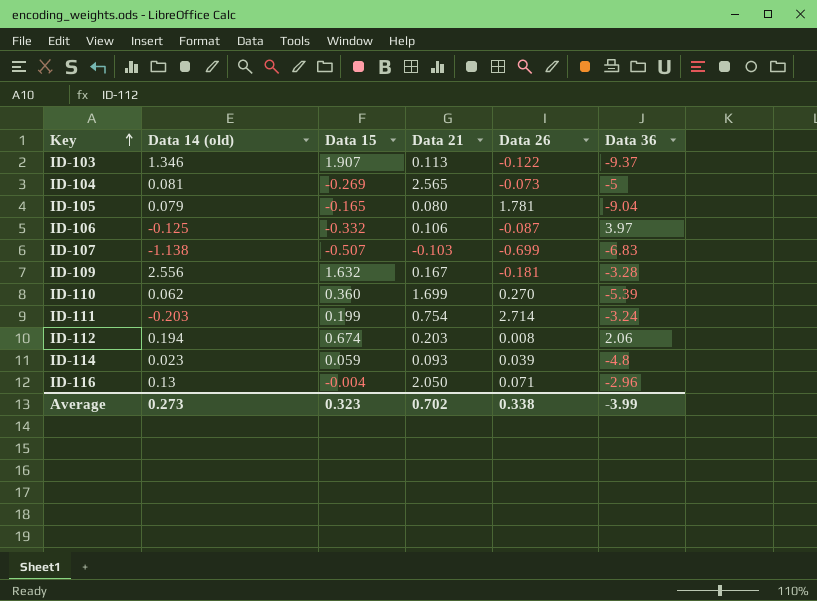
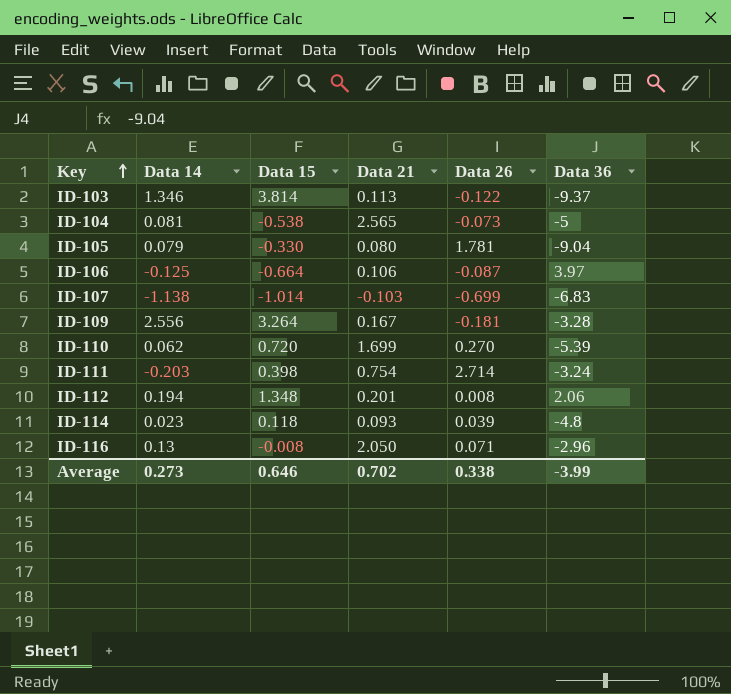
column name: Data 14 (old) -> Data 14
ID-103 | Data 15: 1.907 -> 3.814
ID-104 | Data 15: -0.269 -> -0.538
ID-105 | Data 15: -0.165 -> -0.330
ID-106 | Data 15: -0.332 -> -0.664
ID-107 | Data 15: -0.507 -> -1.014
ID-109 | Data 15: 1.632 -> 3.264
ID-110 | Data 15: 0.360 -> 0.720
ID-111 | Data 15: 0.199 -> 0.398
ID-112 | Data 15: 0.674 -> 1.348
ID-112 | Data 21: 0.203 -> 0.201
ID-114 | Data 15: 0.059 -> 0.118
ID-116 | Data 15: -0.004 -> -0.008
Average | Data 15: 0.323 -> 0.646

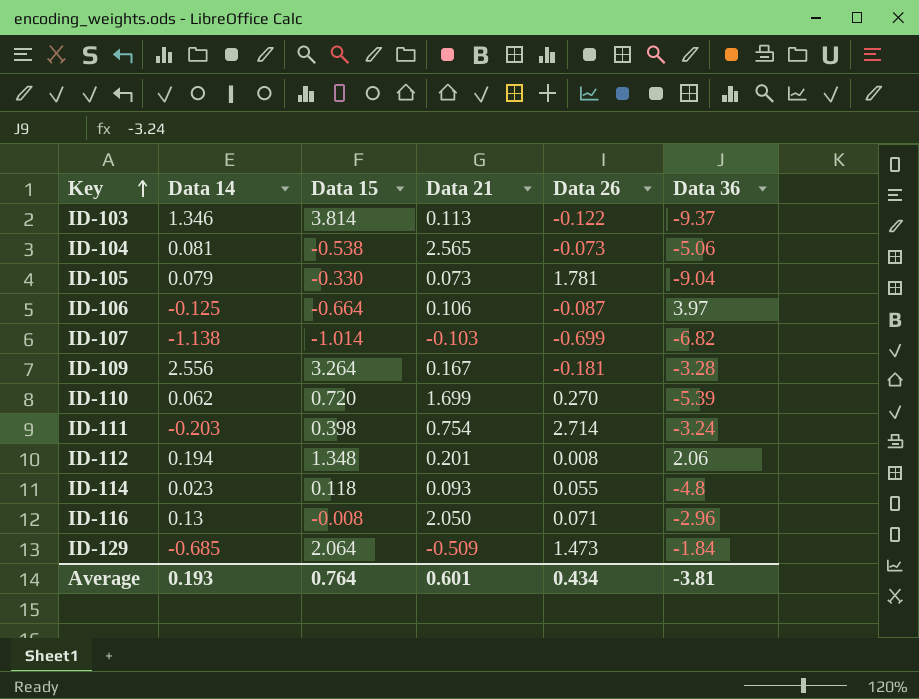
ID-104 | Data 36: -5 -> -5.06
ID-105 | Data 21: 0.080 -> 0.073
ID-107 | Data 36: -6.83 -> -6.82
ID-114 | Data 26: 0.039 -> 0.055
row ID-129: none -> -0.685 | 2.064 | -0.509 | 1.473 | -1.84
Average | Data 14: 0.273 -> 0.193
Average | Data 15: 0.646 -> 0.764
Average | Data 21: 0.702 -> 0.601
Average | Data 26: 0.338 -> 0.434
Average | Data 36: -3.99 -> -3.81

